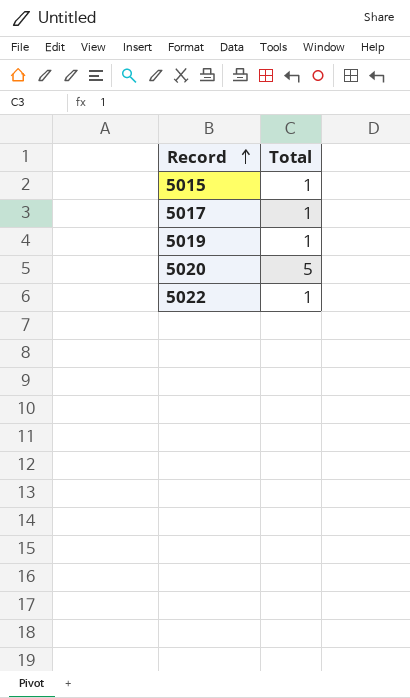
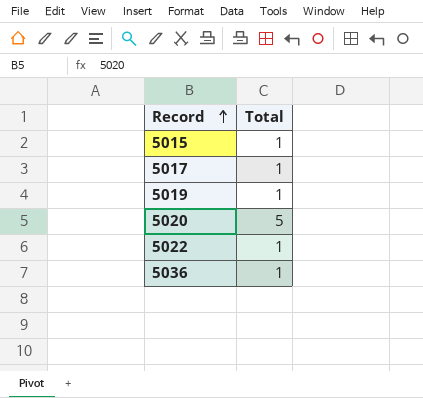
row 5036: none -> 1

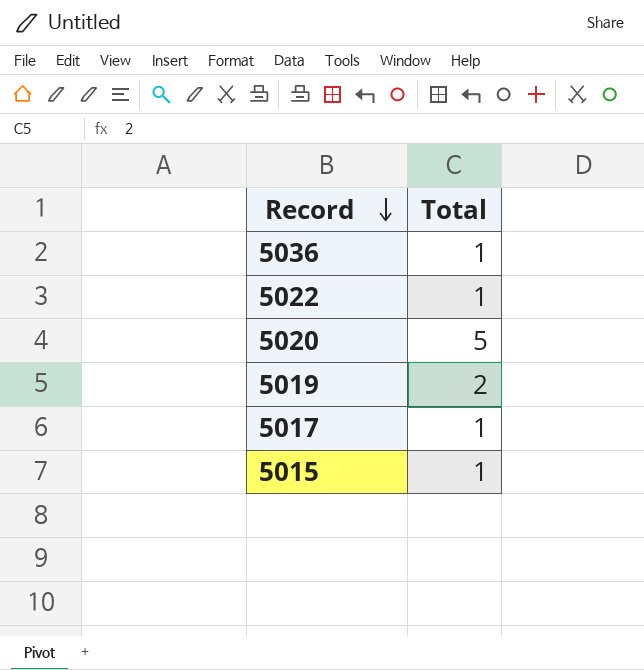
row order: Record ascending -> Record descending
5019 | Total: 1 -> 2

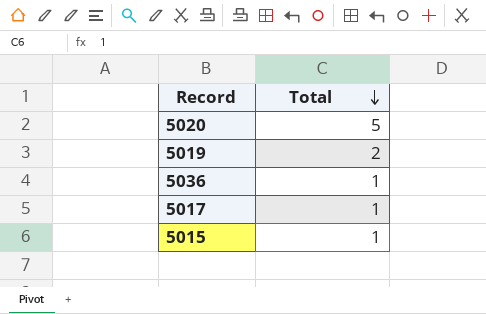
row order: Record descending -> Total descending
row 5022: 1 -> none

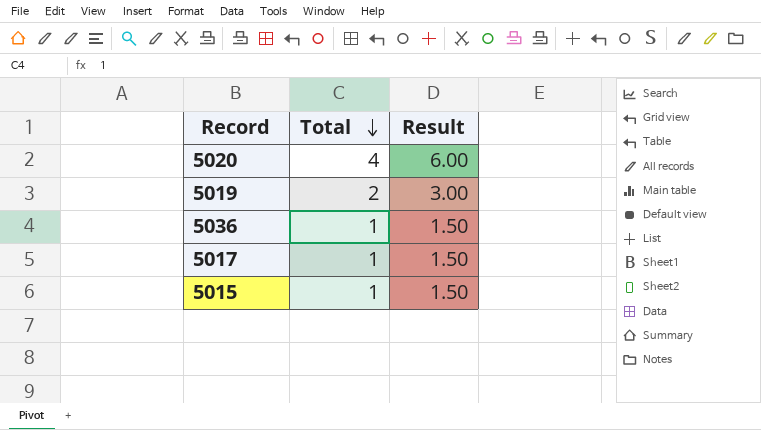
column Result | formula: none -> [Total] * 1.5
5020 | Total: 5 -> 4

